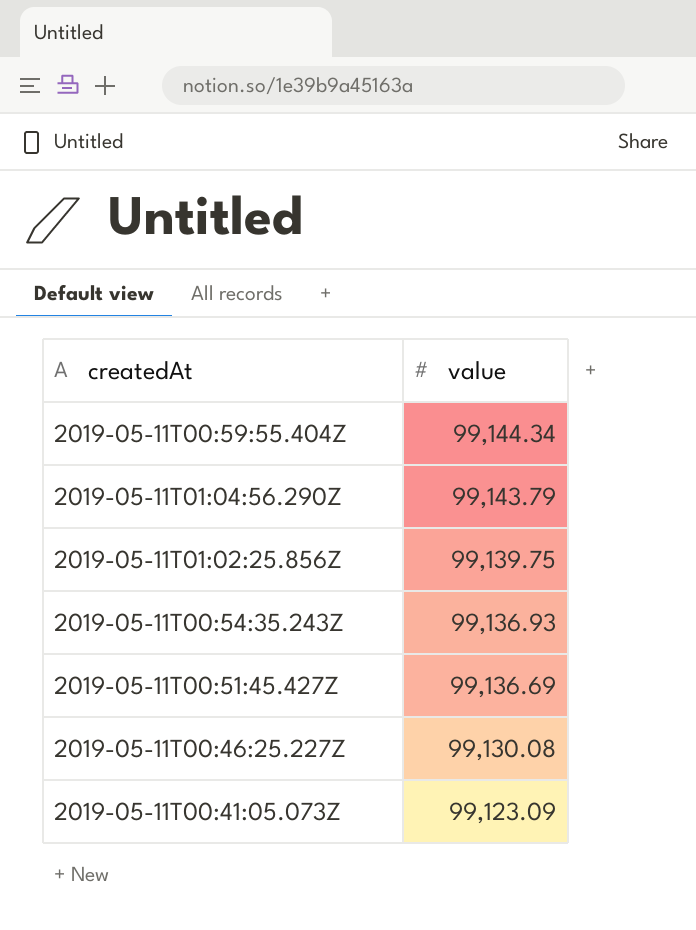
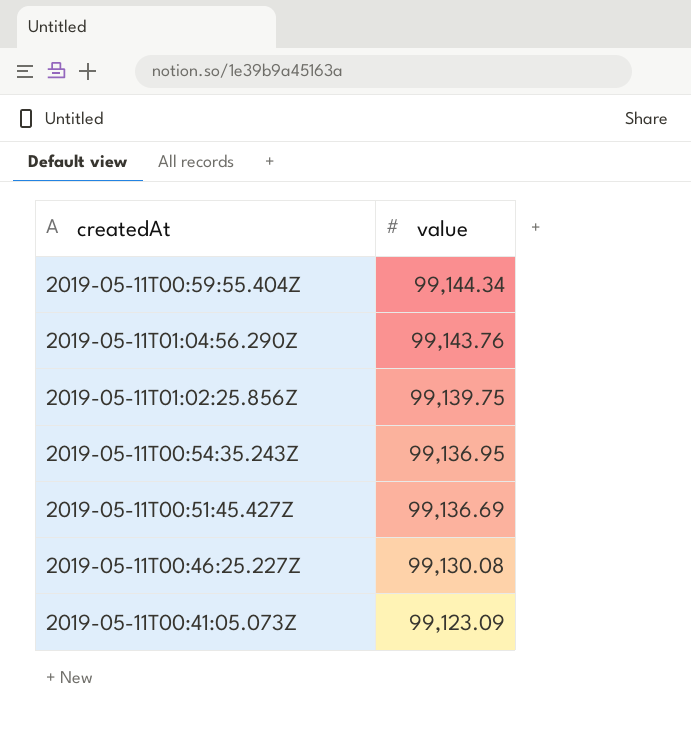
2019-05-11T01:04:56.290Z | value: 99,143.79 -> 99,143.76
2019-05-11T00:54:35.243Z | value: 99,136.93 -> 99,136.95

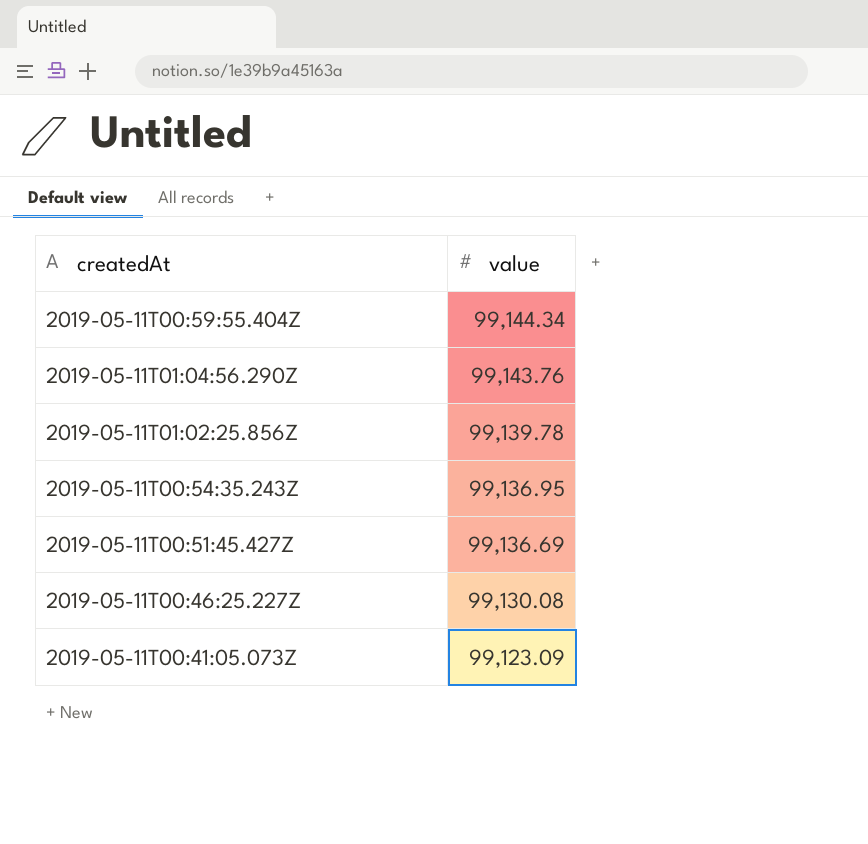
2019-05-11T01:02:25.856Z | value: 99,139.75 -> 99,139.78

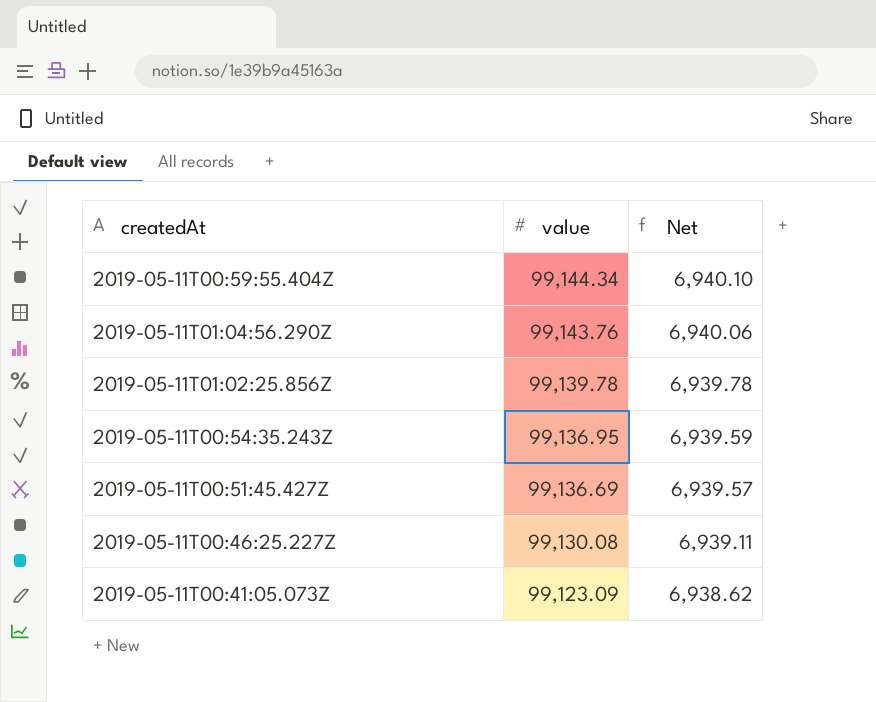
column Net | formula: none -> [value] * 0.07

